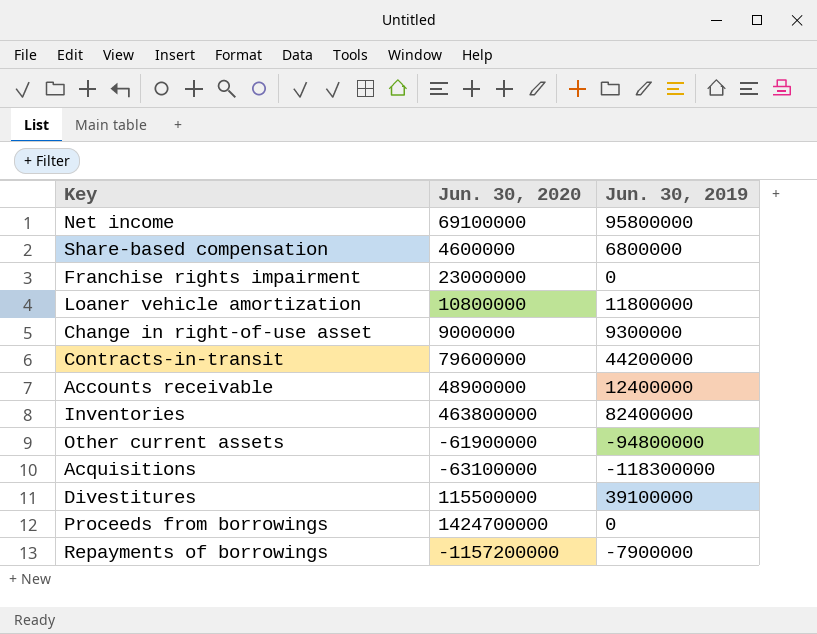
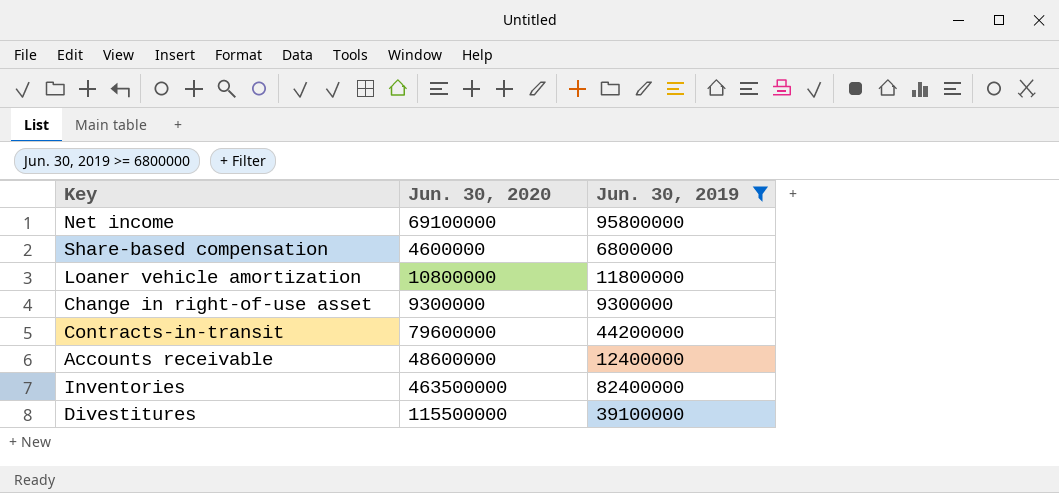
filter: none -> Jun. 30, 2019 >= 6800000
Change in right-of-use asset | Jun. 30, 2020: 9000000 -> 9300000
Accounts receivable | Jun. 30, 2020: 48900000 -> 48600000
Inventories | Jun. 30, 2020: 463800000 -> 463500000

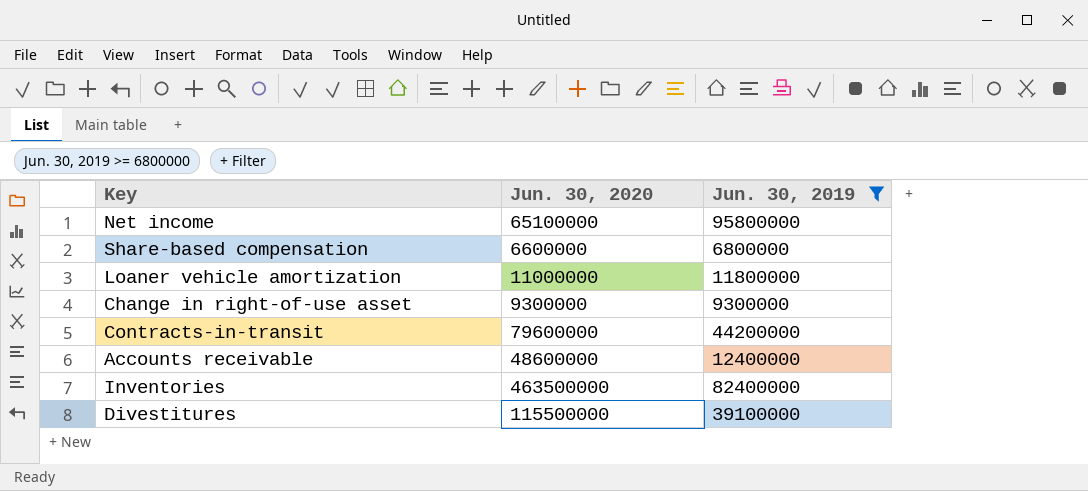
Net income | Jun. 30, 2020: 69100000 -> 65100000
Share-based compensation | Jun. 30, 2020: 4600000 -> 6600000
Loaner vehicle amortization | Jun. 30, 2020: 10800000 -> 11000000

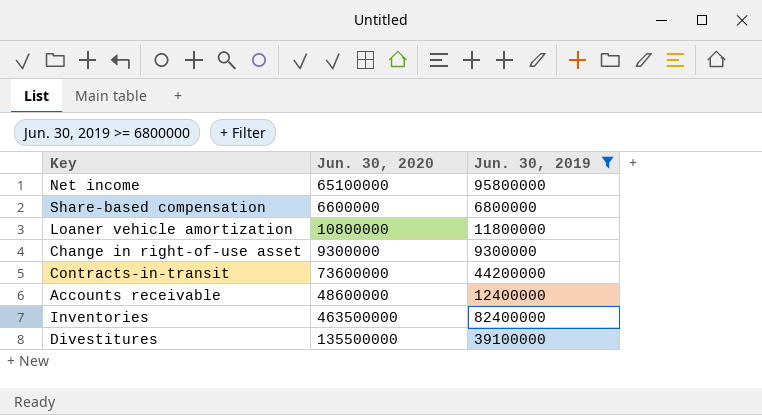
Loaner vehicle amortization | Jun. 30, 2020: 11000000 -> 10800000
Contracts-in-transit | Jun. 30, 2020: 79600000 -> 73600000
Divestitures | Jun. 30, 2020: 115500000 -> 135500000

